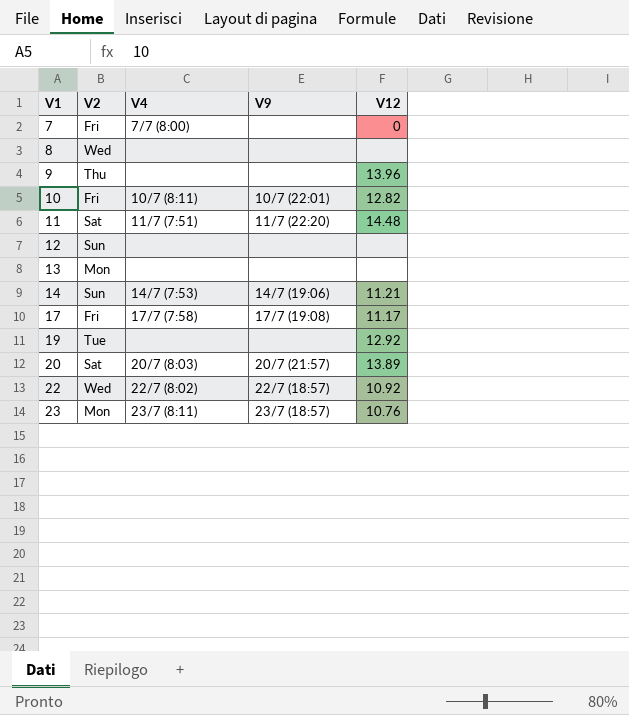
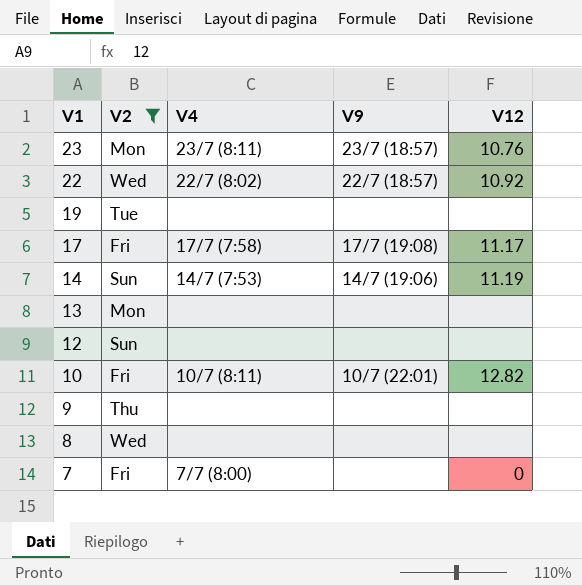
filter: none -> V2 != Sat
row order: V1 ascending -> V1 descending
19 | V12: 12.92 -> none
14 | V12: 11.21 -> 11.19
9 | V12: 13.96 -> none

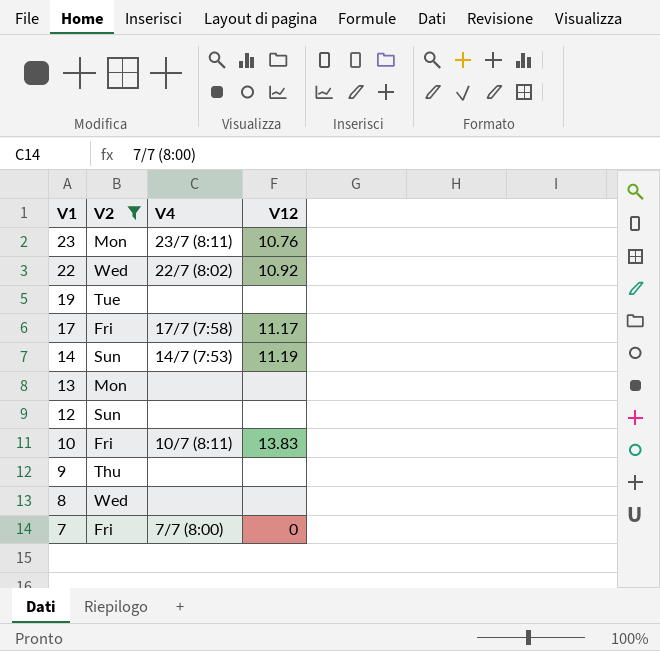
column V9 | position: 4 -> none
10 | V12: 12.82 -> 13.83

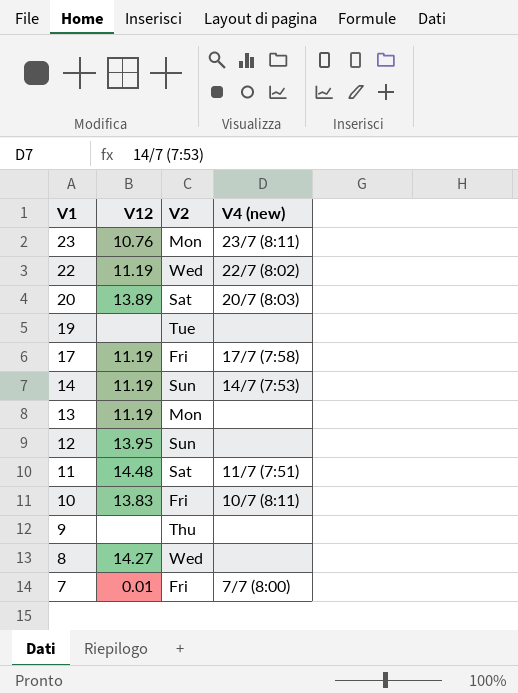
filter: V2 != Sat -> none
column V12 | position: 4 -> 2
column name: V4 -> V4 (new)
22 | V12: 10.92 -> 11.19
17 | V12: 11.17 -> 11.19
13 | V12: none -> 11.19
12 | V12: none -> 13.95
8 | V12: none -> 14.27
7 | V12: 0 -> 0.01

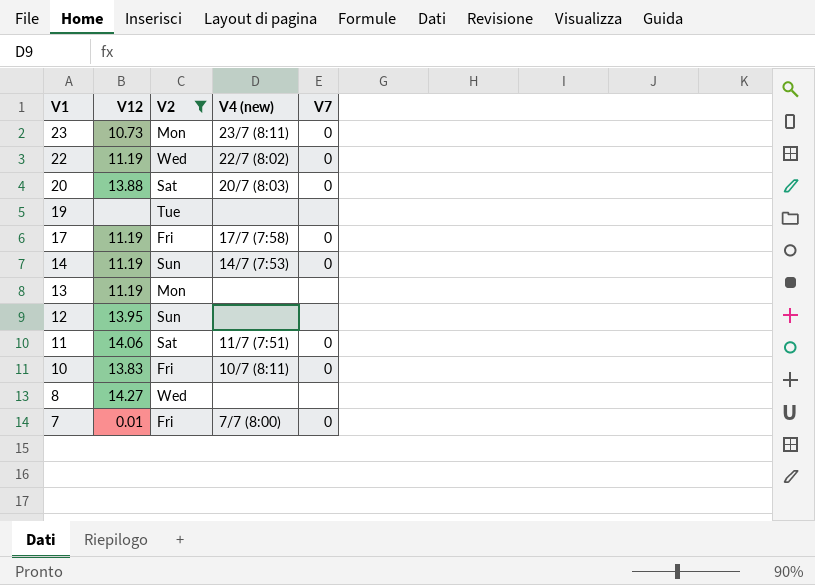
filter: none -> V2 != Thu
column V7 | position: none -> 5
23 | V12: 10.76 -> 10.73
20 | V12: 13.89 -> 13.88
11 | V12: 14.48 -> 14.06

